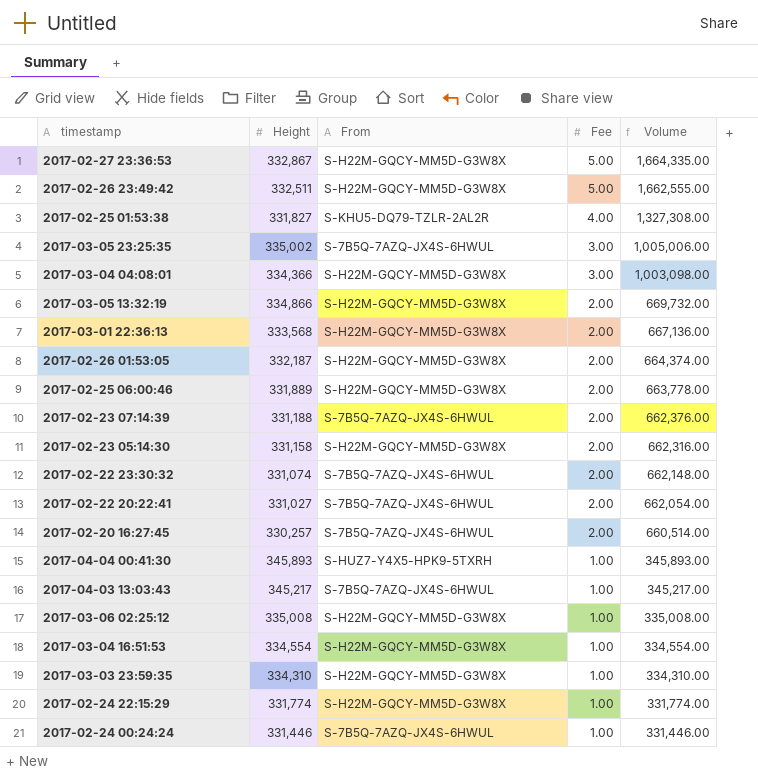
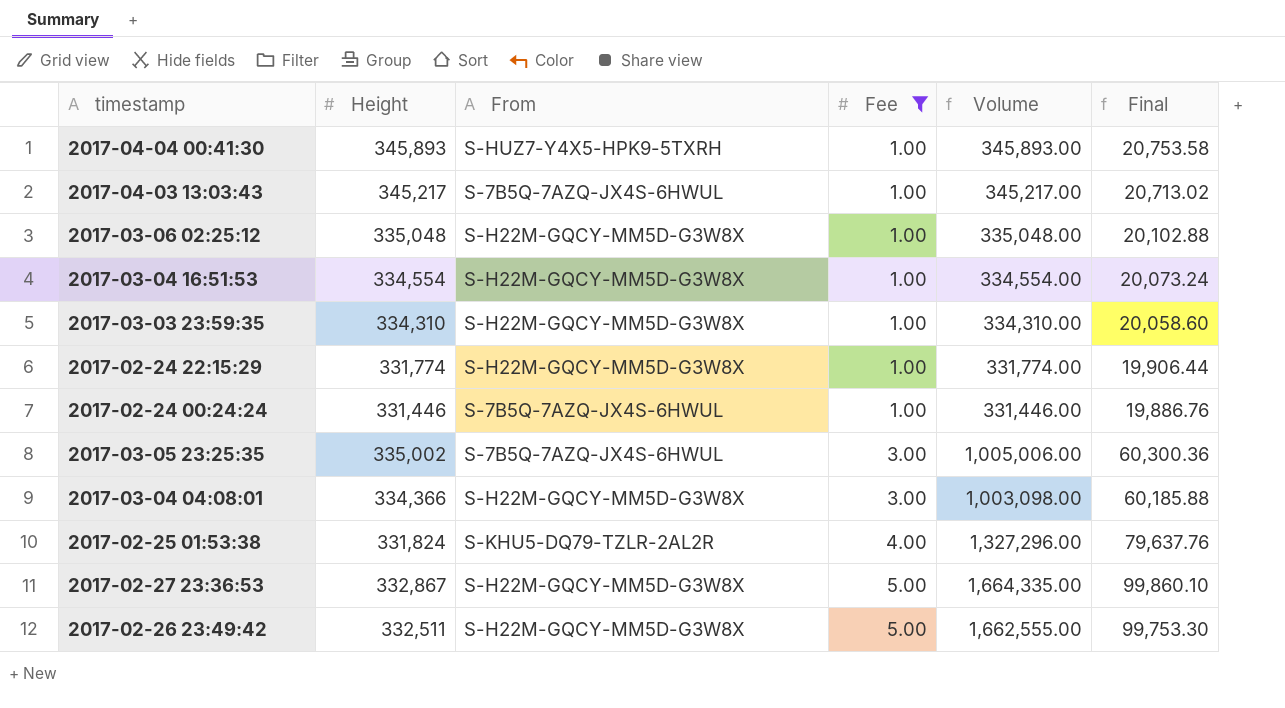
filter: none -> Fee != 2.00
row order: Fee descending -> Fee ascending
column Final | formula: none -> [Volume] * 0.06
2017-03-06 02:25:12 | Height: 335,008 -> 335,048
2017-03-06 02:25:12 | Volume: 335,008.00 -> 335,048.00
2017-02-25 01:53:38 | Height: 331,827 -> 331,824
2017-02-25 01:53:38 | Volume: 1,327,308.00 -> 1,327,296.00

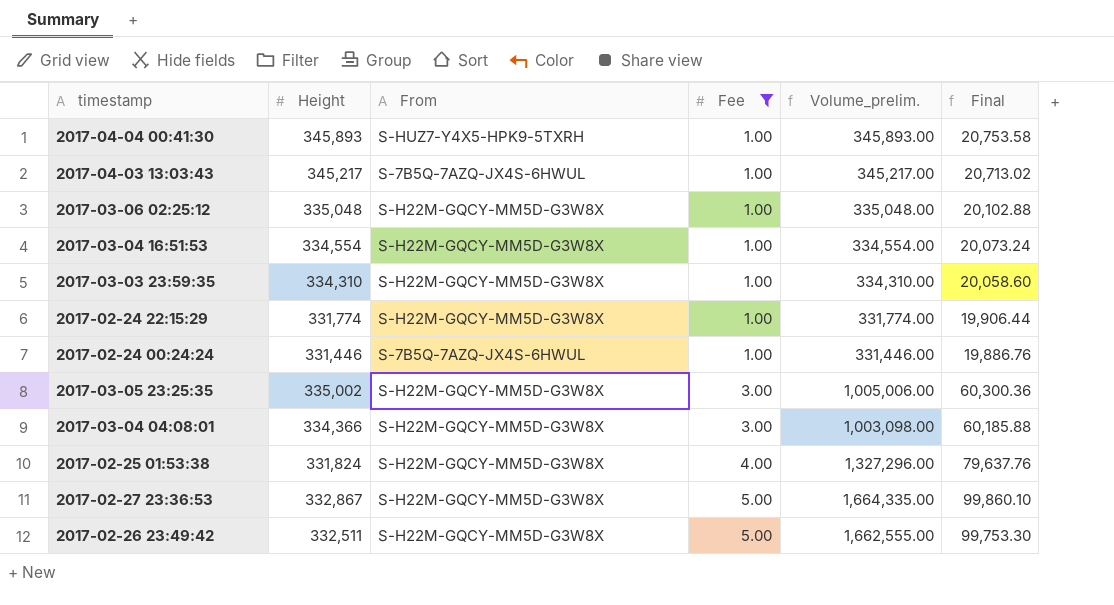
column name: Volume -> Volume_prelim.
2017-03-05 23:25:35 | From: S-7B5Q-7AZQ-JX4S-6HWUL -> S-H22M-GQCY-MM5D-G3W8X
2017-02-25 01:53:38 | From: S-KHU5-DQ79-TZLR-2AL2R -> S-H22M-GQCY-MM5D-G3W8X

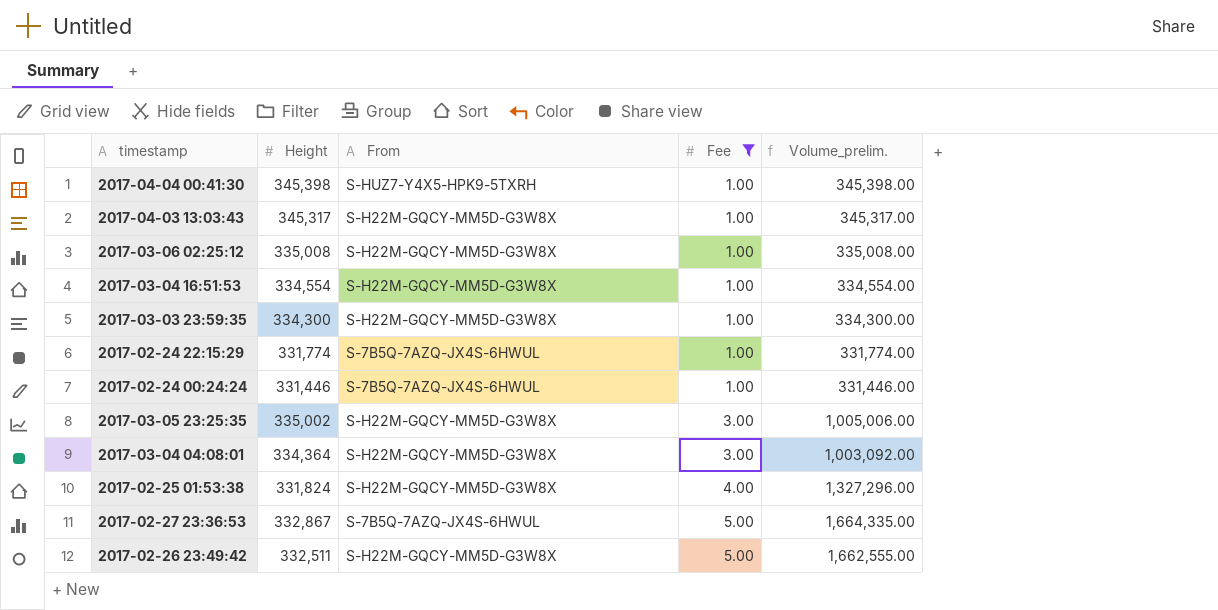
column Final | formula: [Volume_prelim.] * 0.06 -> none
2017-04-04 00:41:30 | Height: 345,893 -> 345,398
2017-04-04 00:41:30 | Volume_prelim.: 345,893.00 -> 345,398.00
2017-04-03 13:03:43 | Height: 345,217 -> 345,317
2017-04-03 13:03:43 | From: S-7B5Q-7AZQ-JX4S-6HWUL -> S-H22M-GQCY-MM5D-G3W8X
2017-04-03 13:03:43 | Volume_prelim.: 345,217.00 -> 345,317.00
2017-03-06 02:25:12 | Height: 335,048 -> 335,008
2017-03-06 02:25:12 | Volume_prelim.: 335,048.00 -> 335,008.00
2017-03-03 23:59:35 | Height: 334,310 -> 334,300
2017-03-03 23:59:35 | Volume_prelim.: 334,310.00 -> 334,300.00
2017-02-24 22:15:29 | From: S-H22M-GQCY-MM5D-G3W8X -> S-7B5Q-7AZQ-JX4S-6HWUL
2017-03-04 04:08:01 | Height: 334,366 -> 334,364
2017-03-04 04:08:01 | Volume_prelim.: 1,003,098.00 -> 1,003,092.00
2017-02-27 23:36:53 | From: S-H22M-GQCY-MM5D-G3W8X -> S-7B5Q-7AZQ-JX4S-6HWUL

